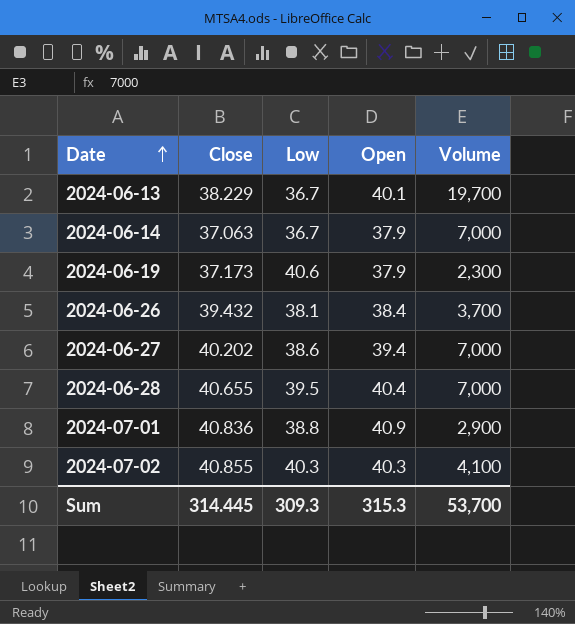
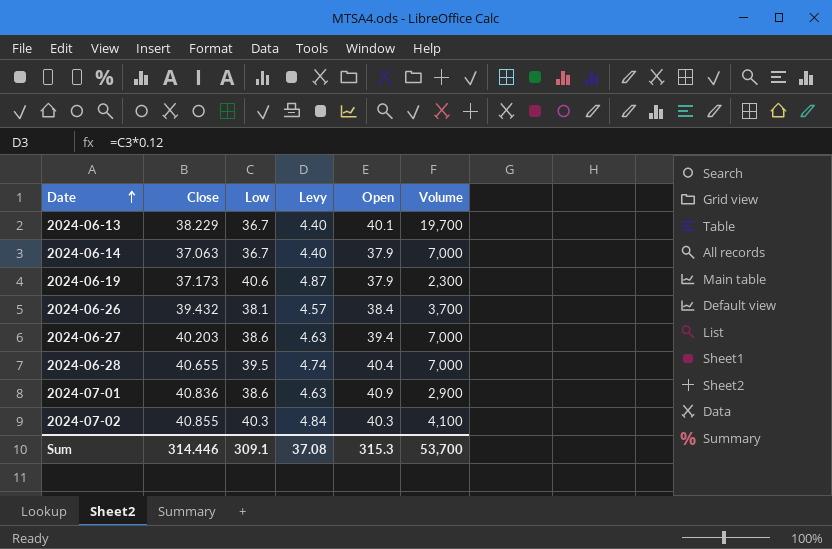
column Levy | formula: none -> [Low] * 0.12
2024-06-27 | Close: 40.202 -> 40.203
2024-07-01 | Low: 38.8 -> 38.6
Sum | Close: 314.445 -> 314.446
Sum | Low: 309.3 -> 309.1

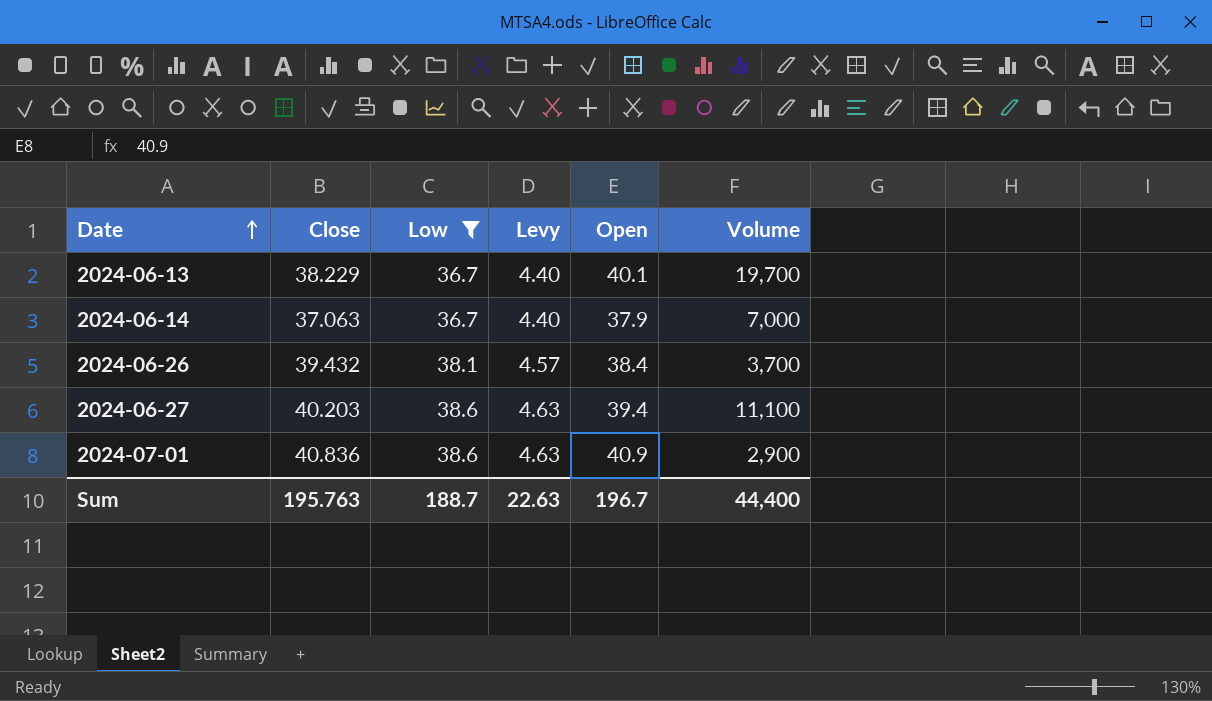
filter: none -> Low <= 38.6
2024-06-27 | Volume: 7,000 -> 11,100
Sum | Close: 314.446 -> 195.763
Sum | Low: 309.1 -> 188.7
Sum | Levy: 37.08 -> 22.63
Sum | Open: 315.3 -> 196.7
Sum | Volume: 53,700 -> 44,400

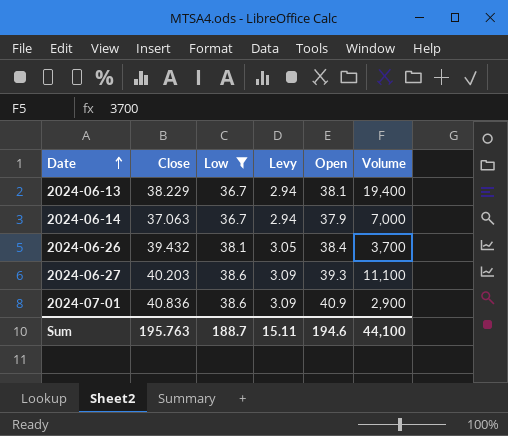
column Levy | formula: [Low] * 0.12 -> [Low] * 0.08
2024-06-13 | Open: 40.1 -> 38.1
2024-06-13 | Volume: 19,700 -> 19,400
2024-06-27 | Open: 39.4 -> 39.3
Sum | Levy: 22.63 -> 15.11
Sum | Open: 196.7 -> 194.6
Sum | Volume: 44,400 -> 44,100

